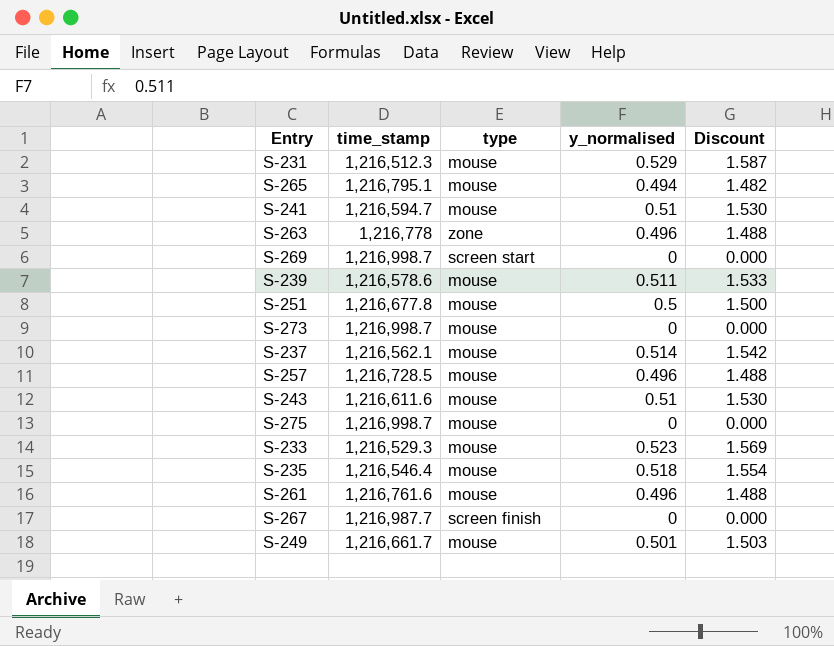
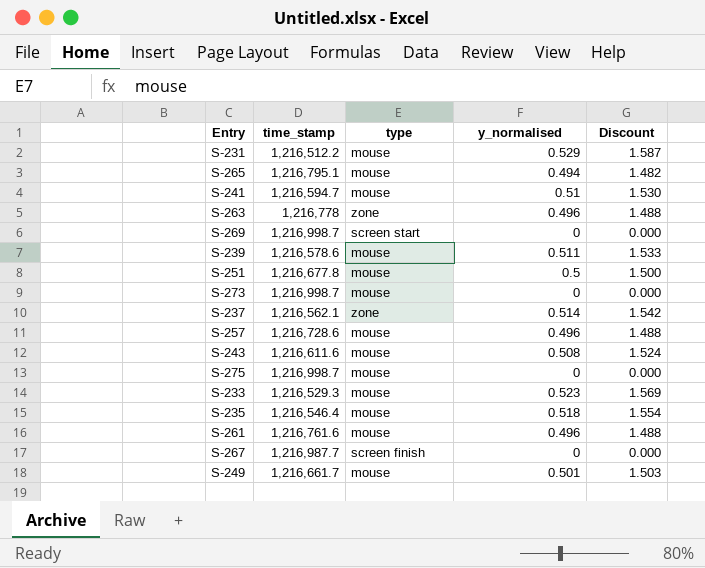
S-231 | time_stamp: 1,216,512.3 -> 1,216,512.2
S-237 | type: mouse -> zone
S-257 | time_stamp: 1,216,728.5 -> 1,216,728.6
S-243 | y_normalised: 0.51 -> 0.508
S-243 | Discount: 1.530 -> 1.524

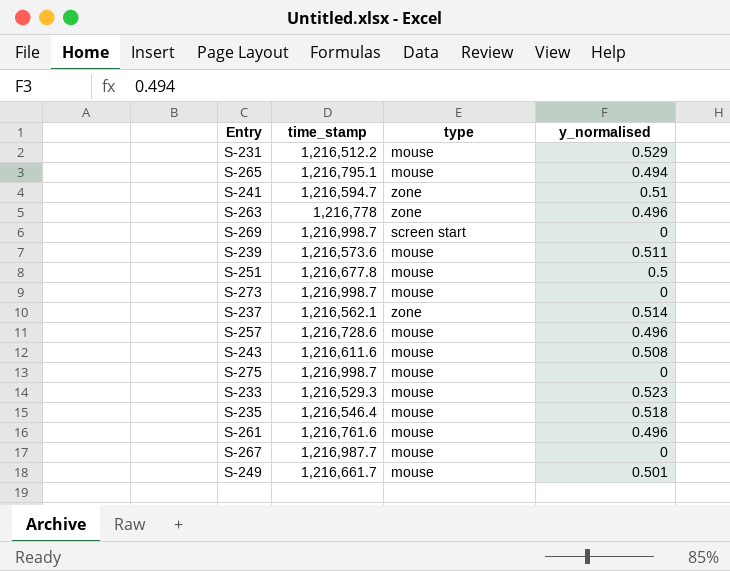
column Discount | formula: [y_normalised] * 3 -> none
S-241 | type: mouse -> zone
S-239 | time_stamp: 1,216,578.6 -> 1,216,573.6
S-267 | type: screen finish -> mouse

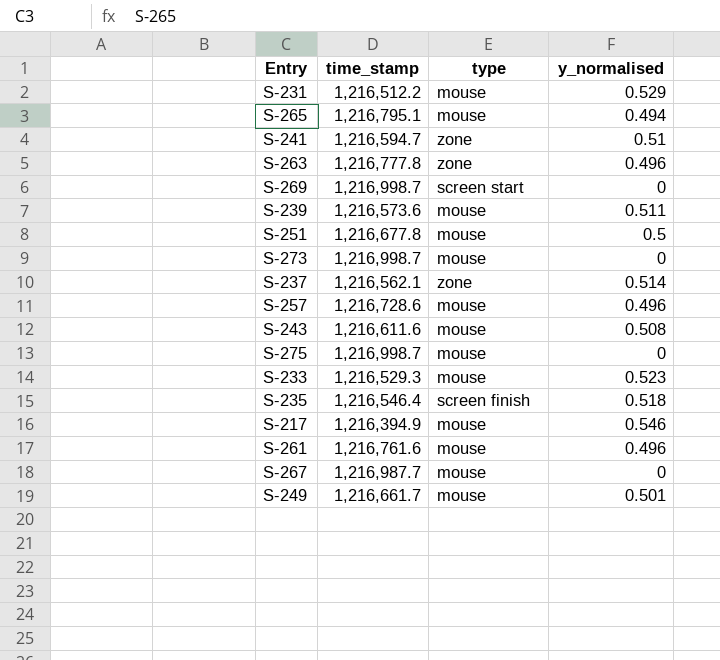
S-263 | time_stamp: 1,216,778 -> 1,216,777.8
S-235 | type: mouse -> screen finish
row S-217: none -> 1,216,394.9 | mouse | 0.546

